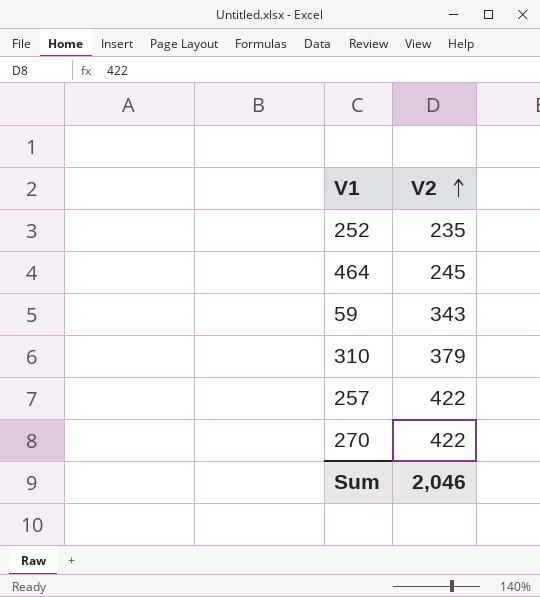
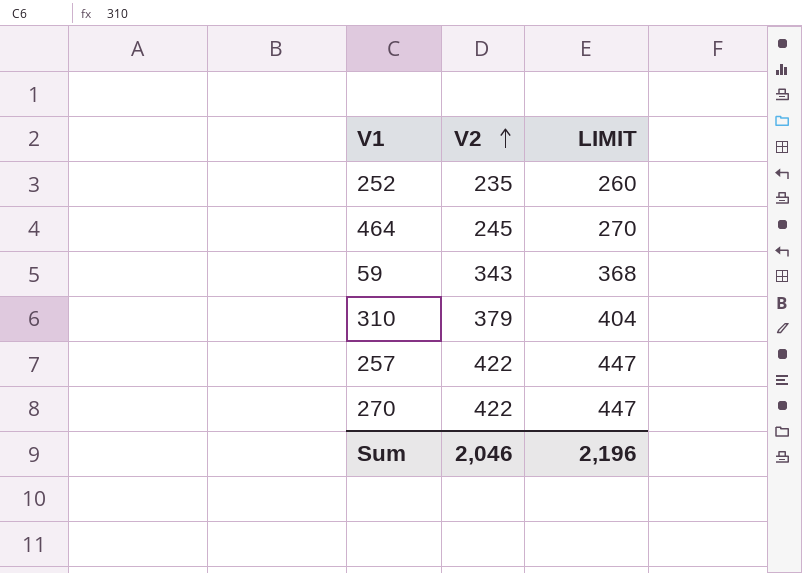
column LIMIT | formula: none -> [V2] + 25

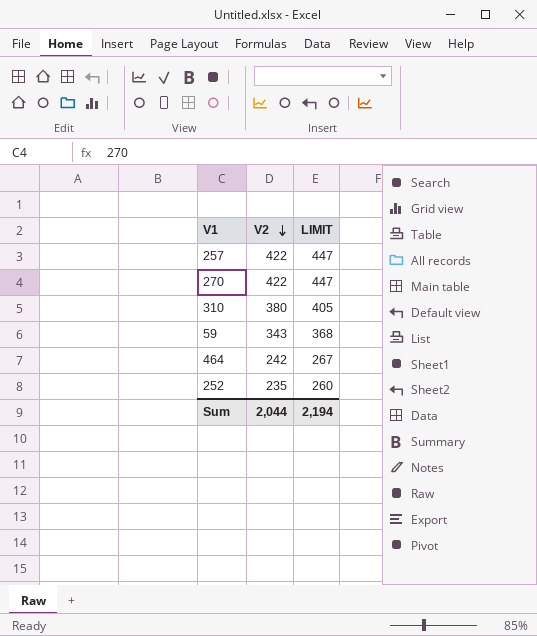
row order: V2 ascending -> V2 descending
310 | V2: 379 -> 380
310 | LIMIT: 404 -> 405
464 | V2: 245 -> 242
464 | LIMIT: 270 -> 267
Sum | V2: 2,046 -> 2,044
Sum | LIMIT: 2,196 -> 2,194

